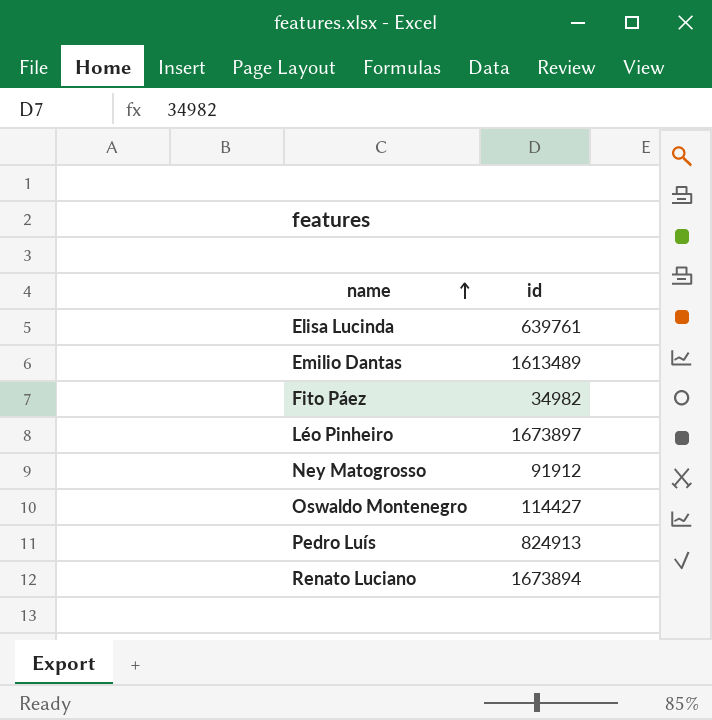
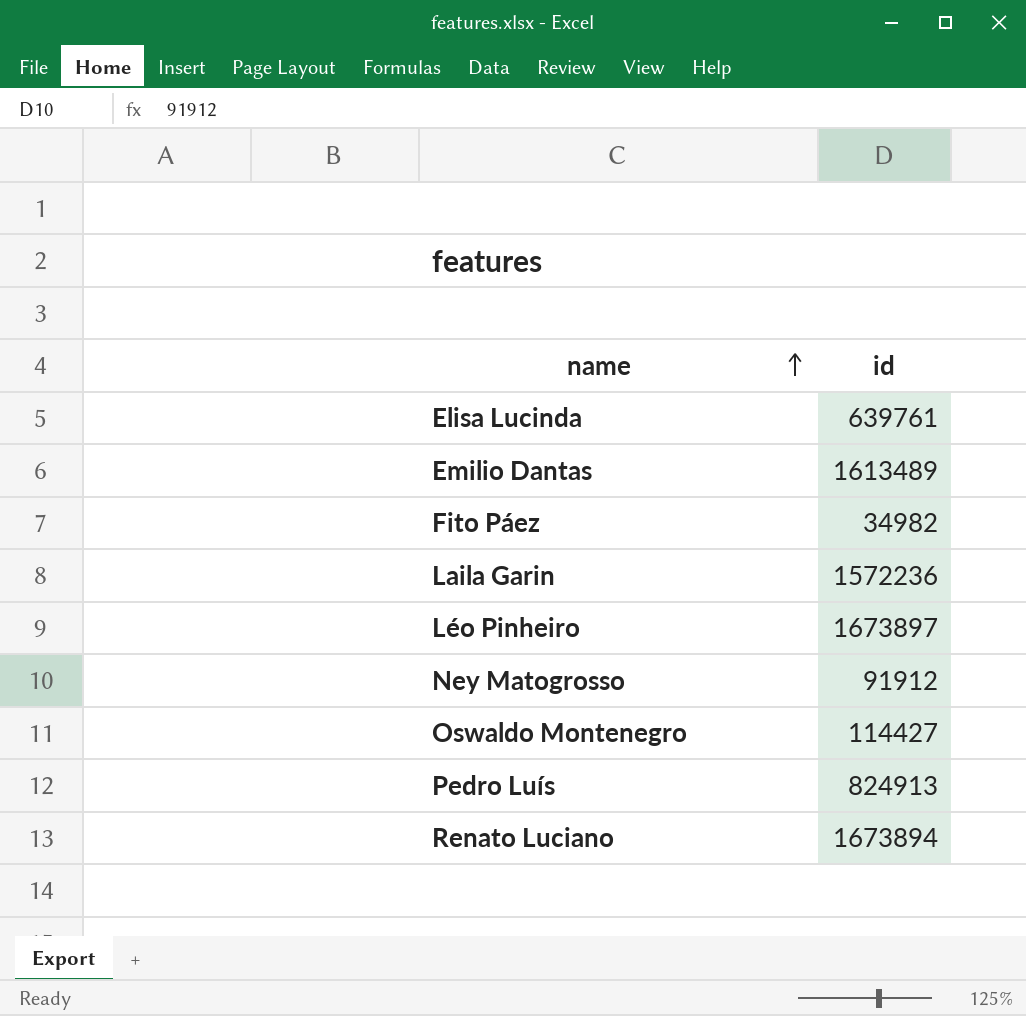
row Laila Garin: none -> 1572236

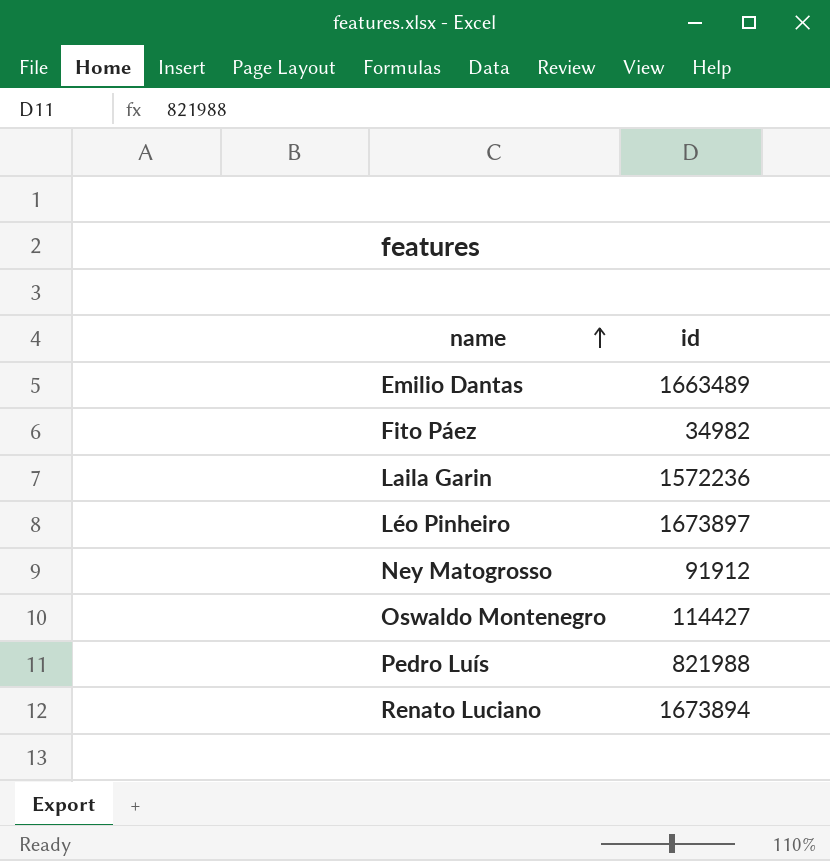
row Elisa Lucinda: 639761 -> none
Emilio Dantas | id: 1613489 -> 1663489
Pedro Luís | id: 824913 -> 821988

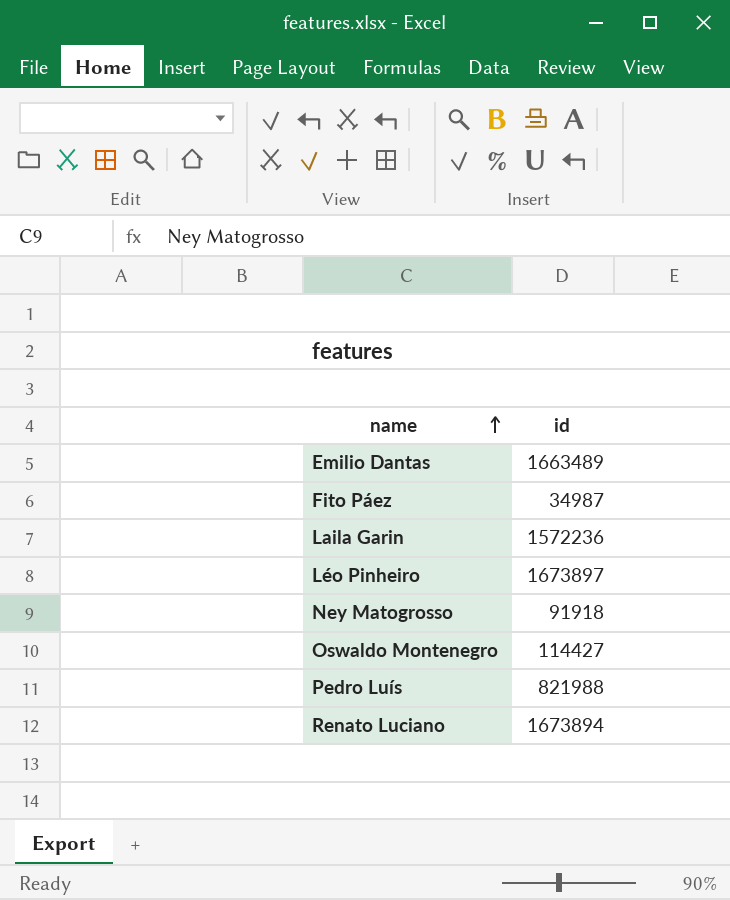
Fito Páez | id: 34982 -> 34987
Ney Matogrosso | id: 91912 -> 91918

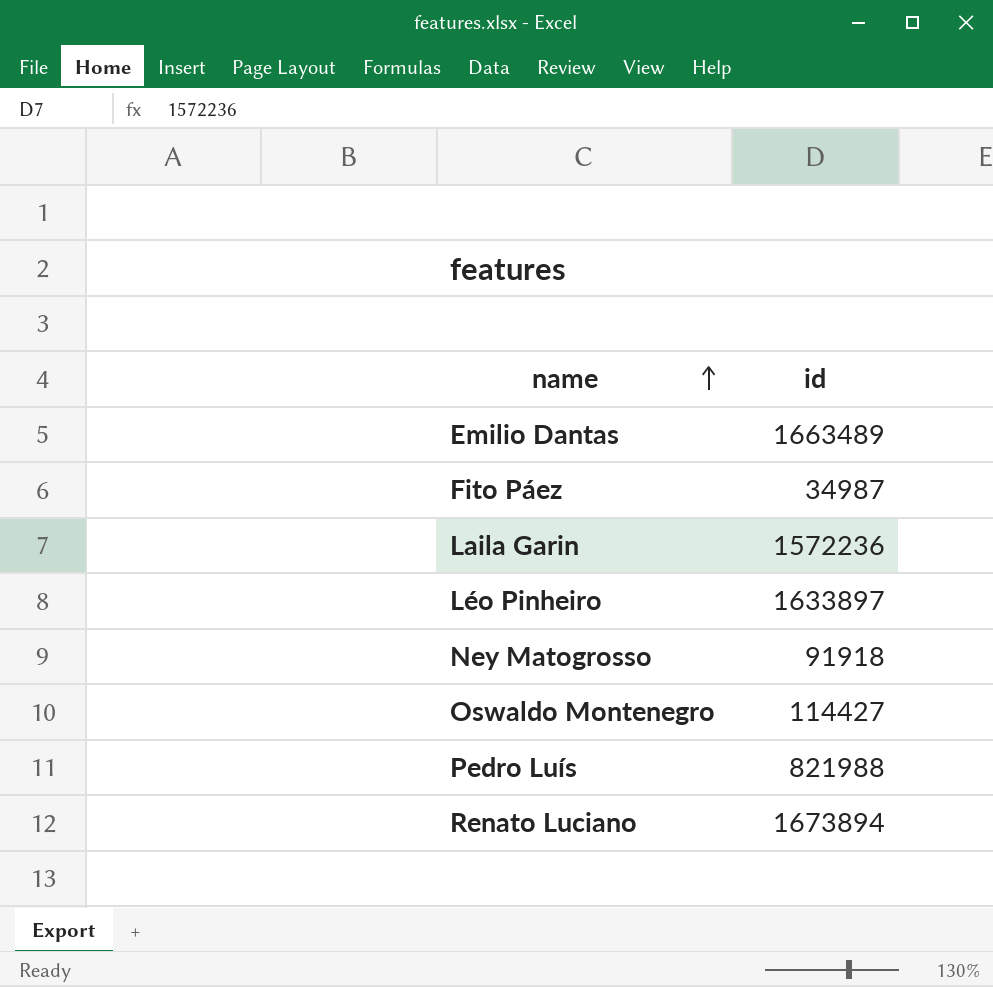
Léo Pinheiro | id: 1673897 -> 1633897

